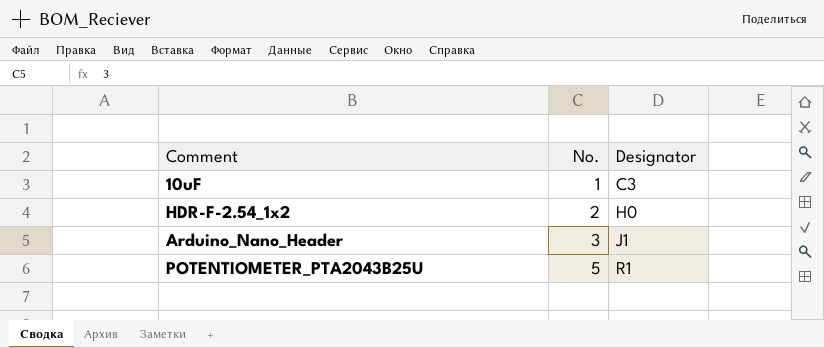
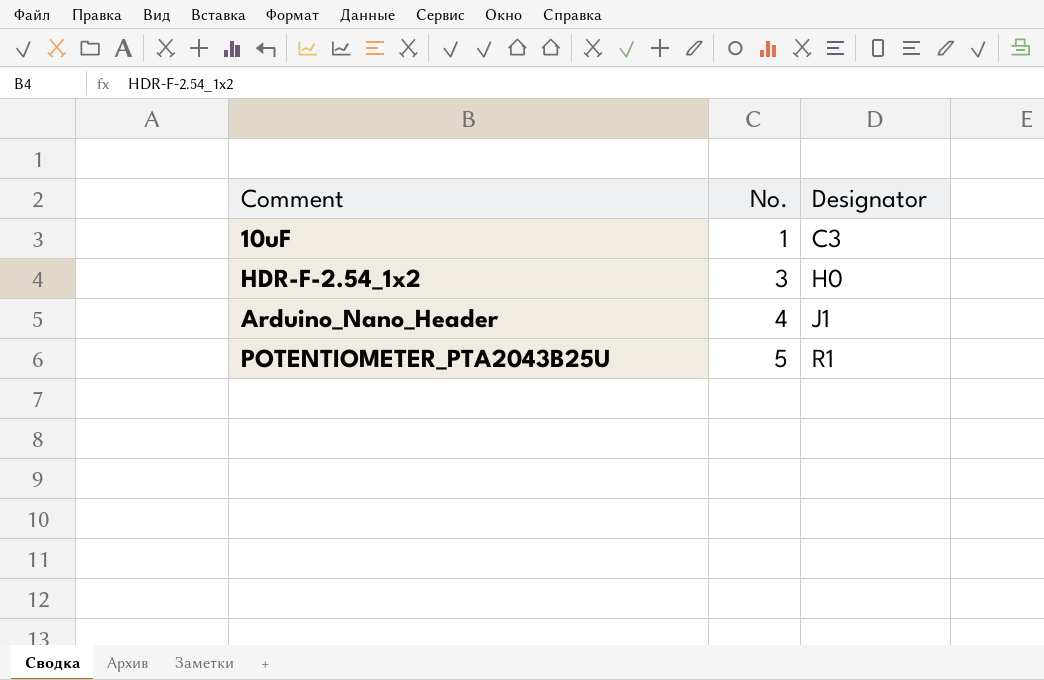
HDR-F-2.54_1x2 | No.: 2 -> 3
Arduino_Nano_Header | No.: 3 -> 4

